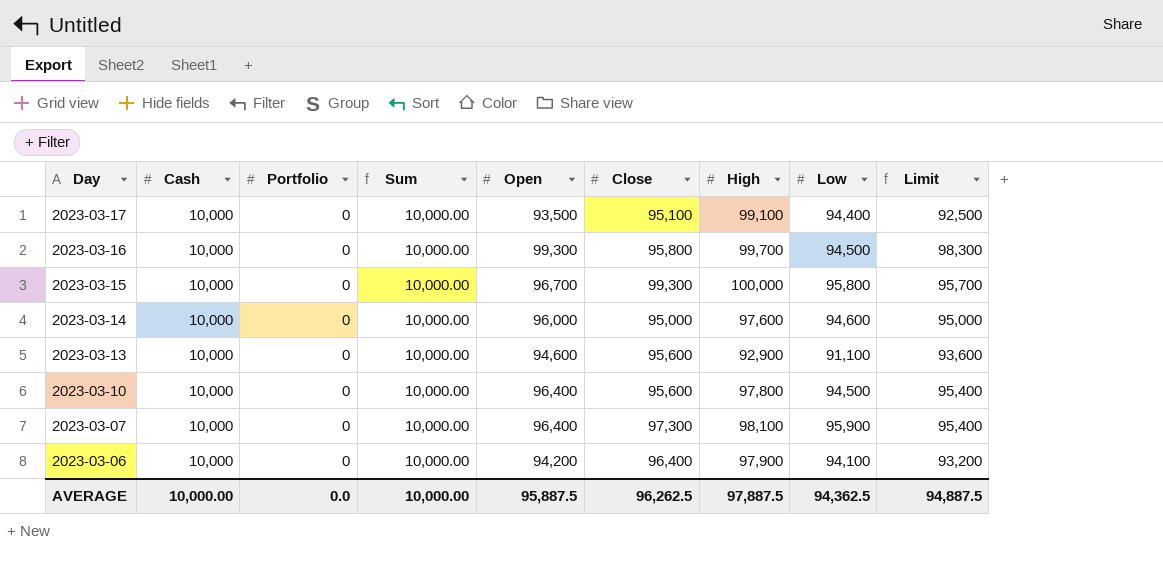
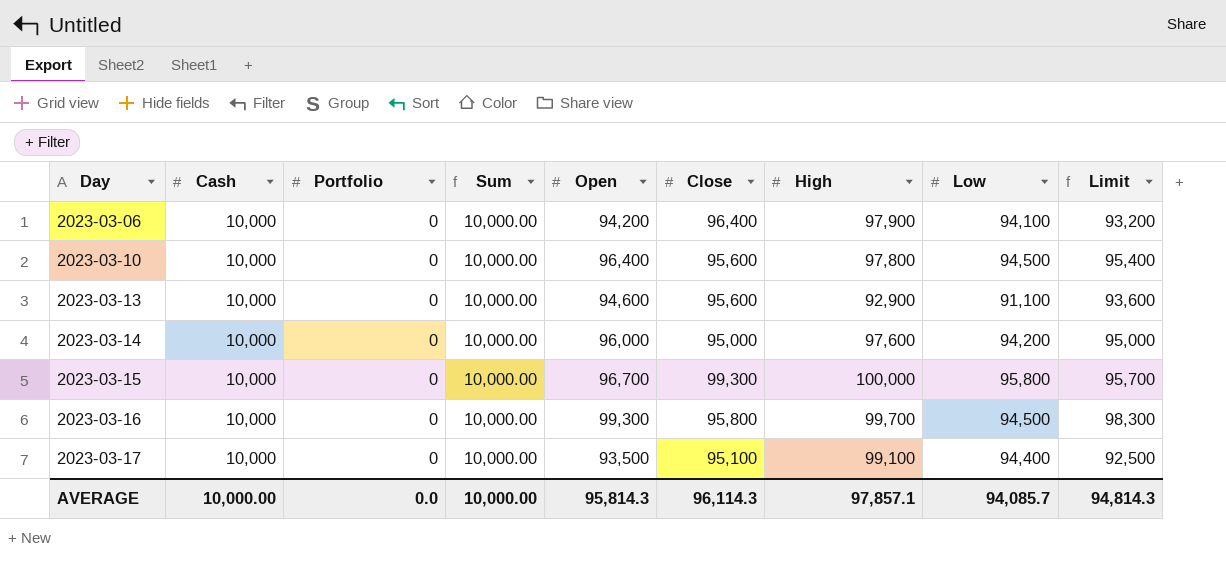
row order: Day descending -> Day ascending
row 2023-03-07: 10,000 | 0 | 10,000.00 | 96,400 | 97,300 | 98,100 | 95,900 | 95,400 -> none
2023-03-14 | Low: 94,600 -> 94,200
AVERAGE | Open: 95,887.5 -> 95,814.3
AVERAGE | Close: 96,262.5 -> 96,114.3
AVERAGE | High: 97,887.5 -> 97,857.1
AVERAGE | Low: 94,362.5 -> 94,085.7
AVERAGE | Limit: 94,887.5 -> 94,814.3

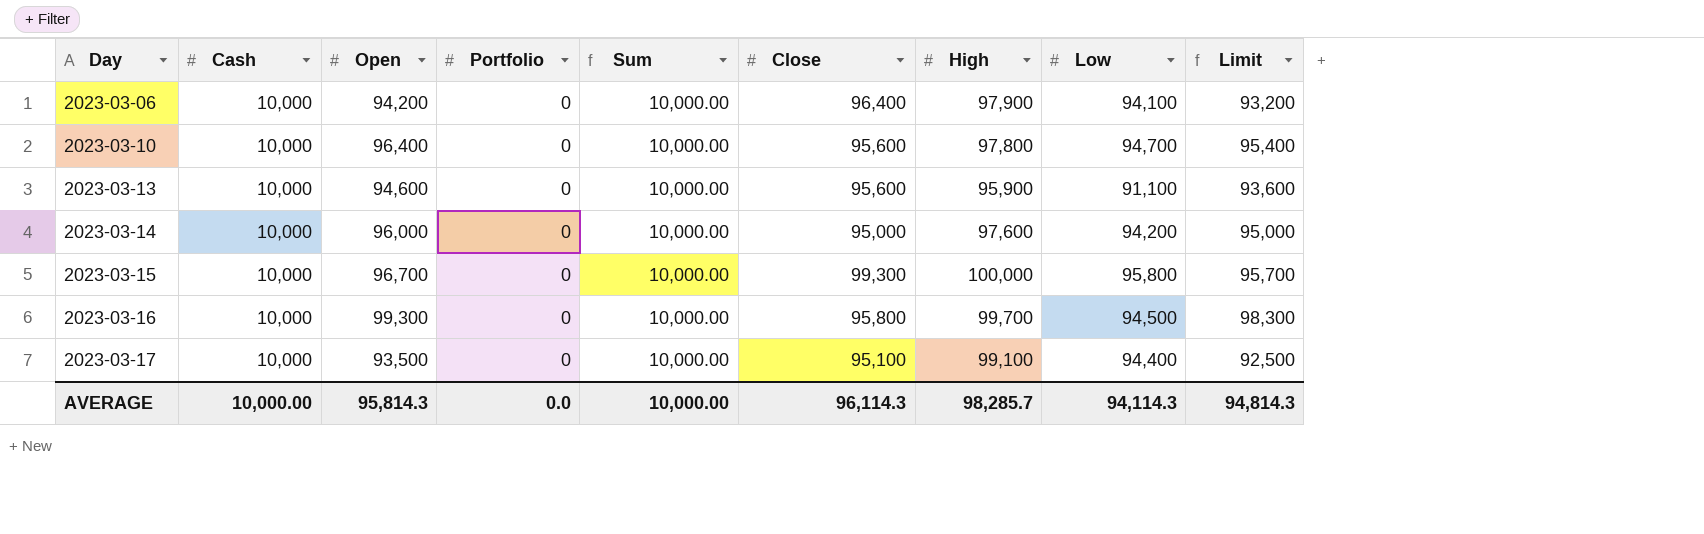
column Open | position: 5 -> 3
2023-03-10 | Low: 94,500 -> 94,700
2023-03-13 | High: 92,900 -> 95,900
AVERAGE | High: 97,857.1 -> 98,285.7
AVERAGE | Low: 94,085.7 -> 94,114.3

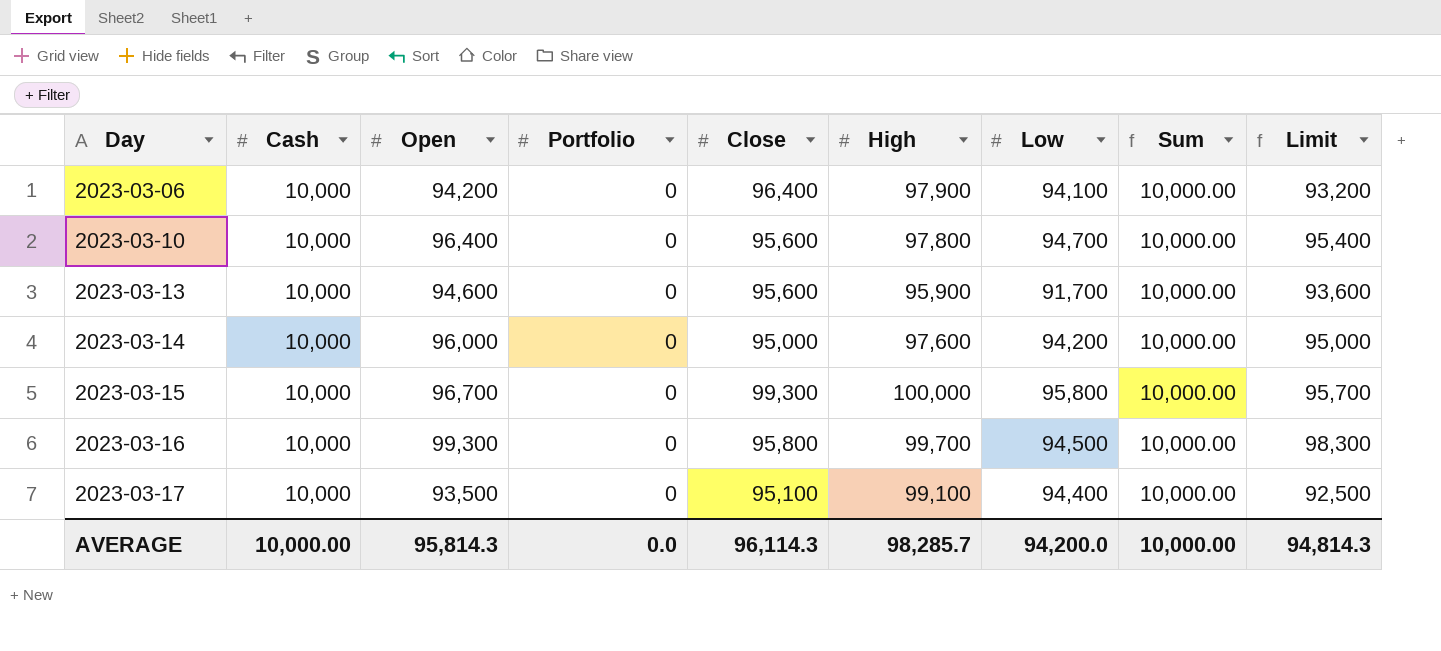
column Sum | position: 5 -> 8
2023-03-13 | Low: 91,100 -> 91,700
AVERAGE | Low: 94,114.3 -> 94,200.0

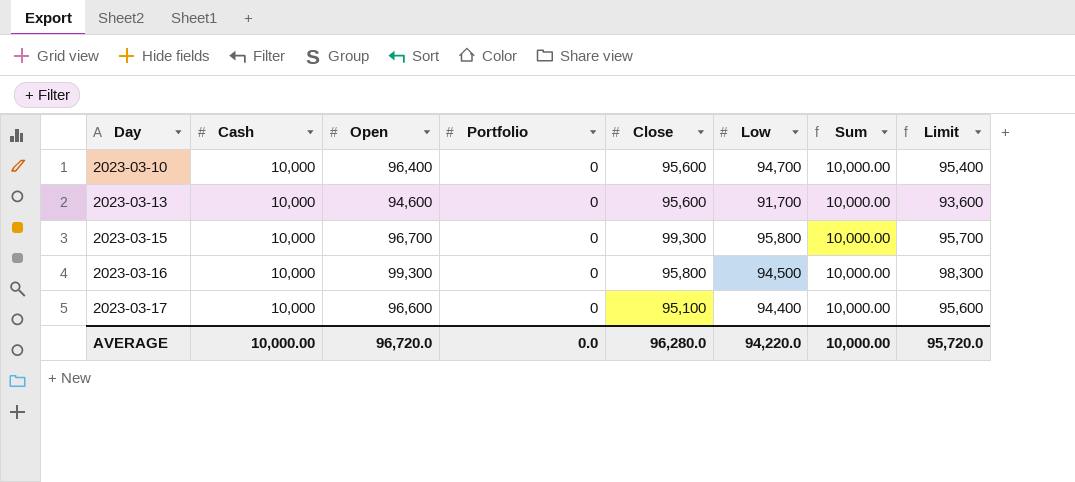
column High | position: 6 -> none
row 2023-03-06: 10,000 | 94,200 | 0 | 96,400 | 97,900 | 94,100 | 10,000.00 | 93,200 -> none
row 2023-03-14: 10,000 | 96,000 | 0 | 95,000 | 97,600 | 94,200 | 10,000.00 | 95,000 -> none
2023-03-17 | Open: 93,500 -> 96,600
2023-03-17 | Limit: 92,500 -> 95,600
AVERAGE | Open: 95,814.3 -> 96,720.0
AVERAGE | Close: 96,114.3 -> 96,280.0
AVERAGE | Low: 94,200.0 -> 94,220.0
AVERAGE | Limit: 94,814.3 -> 95,720.0

